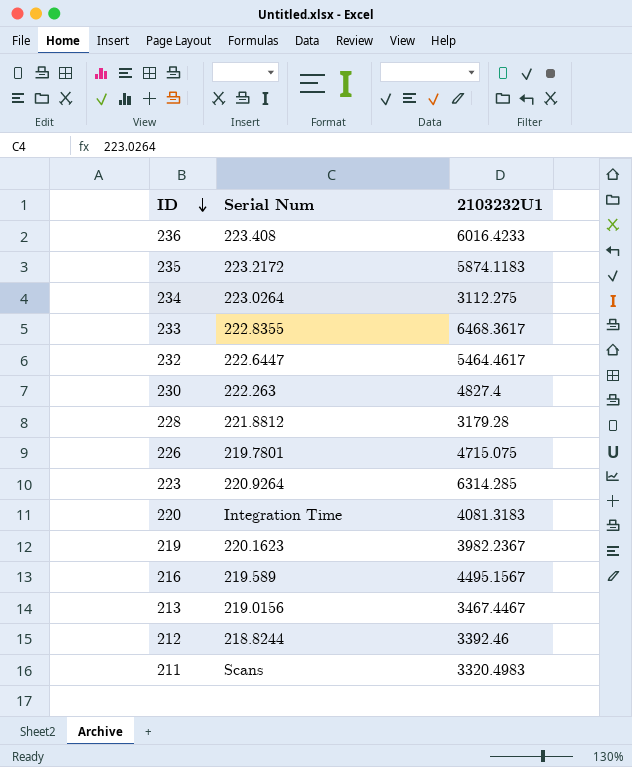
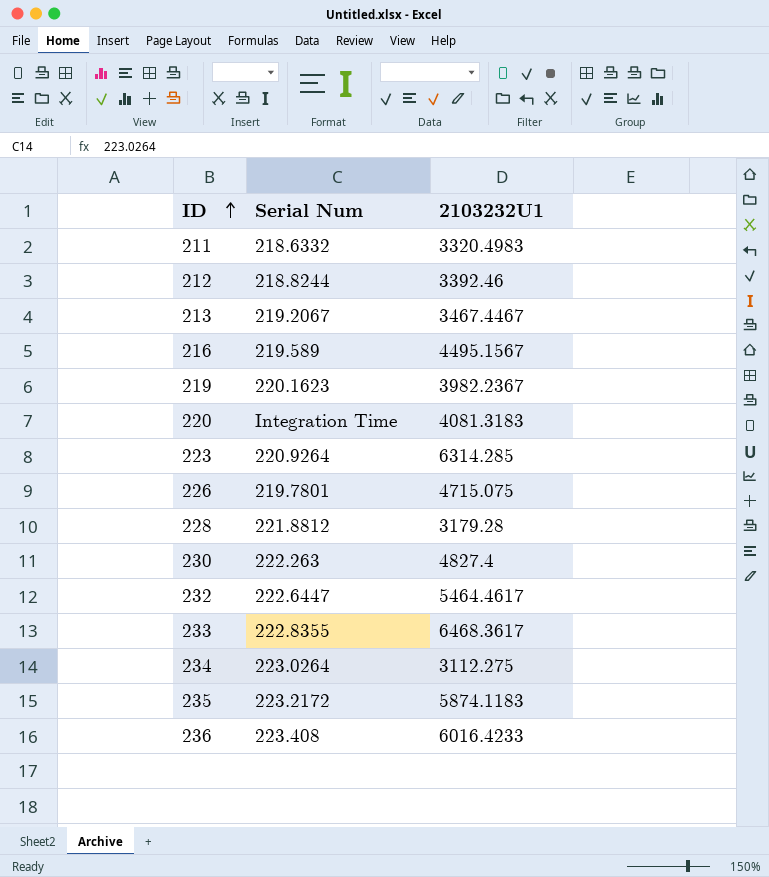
row order: ID descending -> ID ascending
211 | Serial Num: Scans -> 218.6332
213 | Serial Num: 219.0156 -> 219.2067

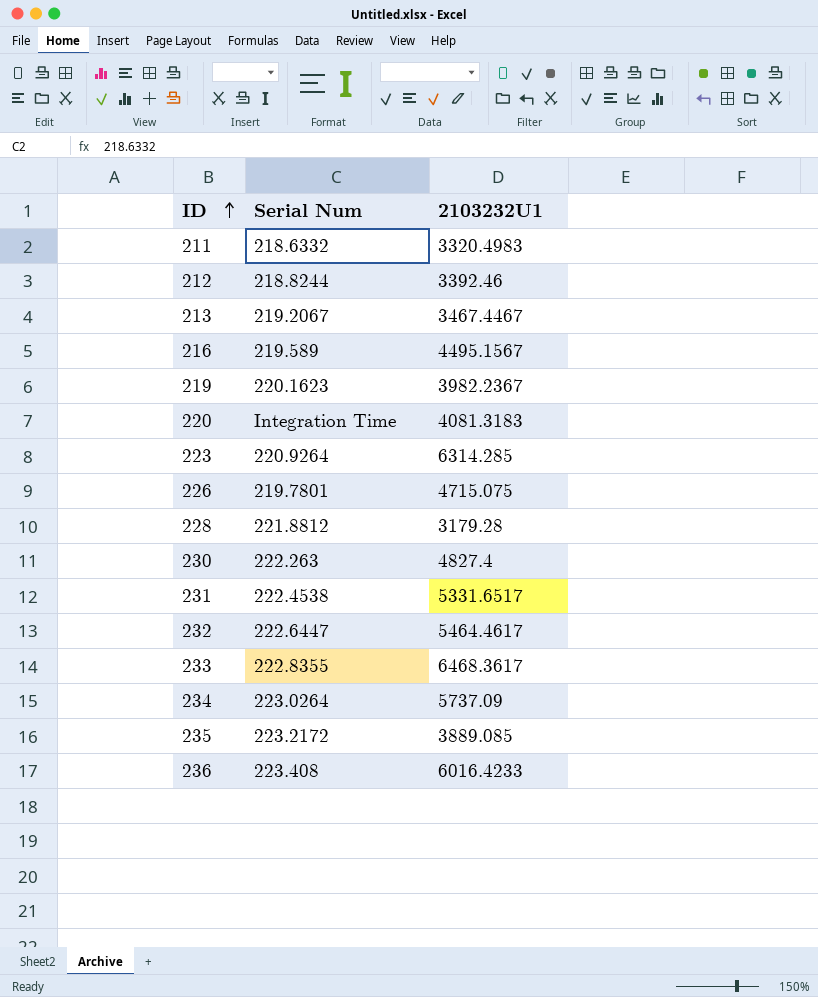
row 231: none -> 222.4538 | 5331.6517
234 | 2103232U1: 3112.275 -> 5737.09
235 | 2103232U1: 5874.1183 -> 3889.085

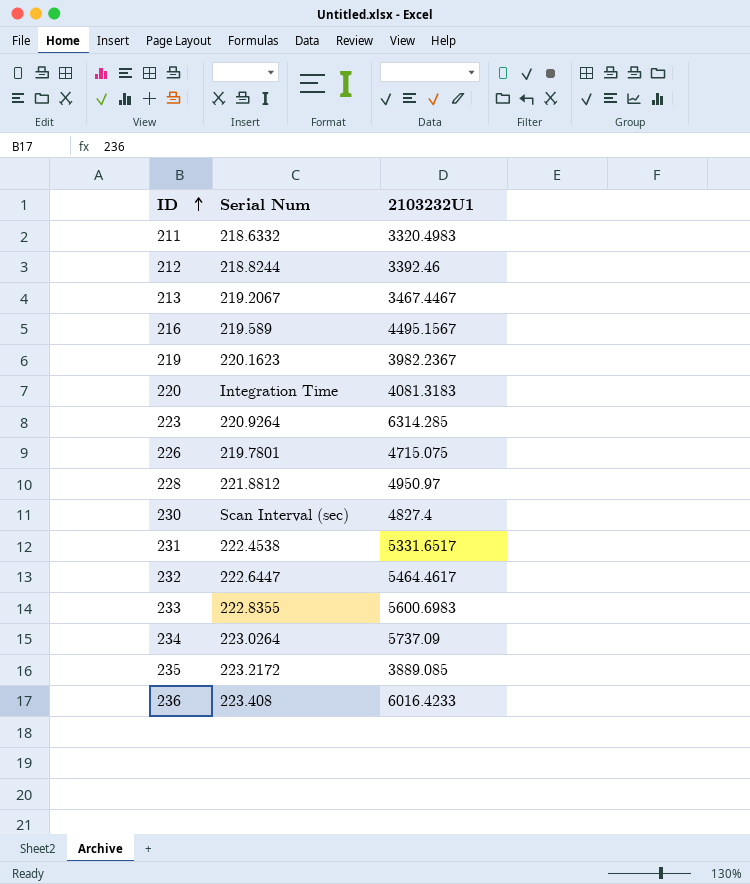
228 | 2103232U1: 3179.28 -> 4950.97
230 | Serial Num: 222.263 -> Scan Interval (sec)
233 | 2103232U1: 6468.3617 -> 5600.6983

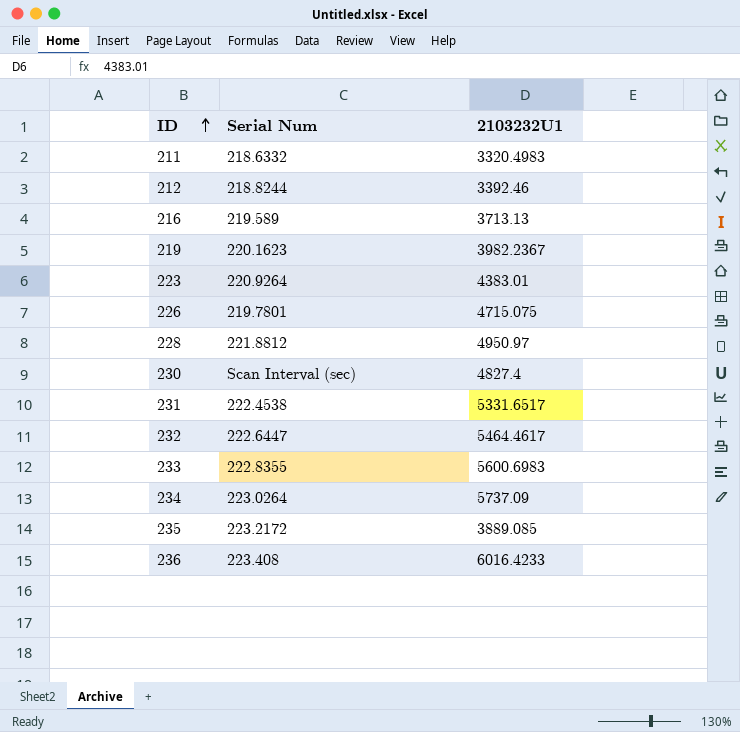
row 213: 219.2067 | 3467.4467 -> none
row 220: Integration Time | 4081.3183 -> none
216 | 2103232U1: 4495.1567 -> 3713.13
223 | 2103232U1: 6314.285 -> 4383.01

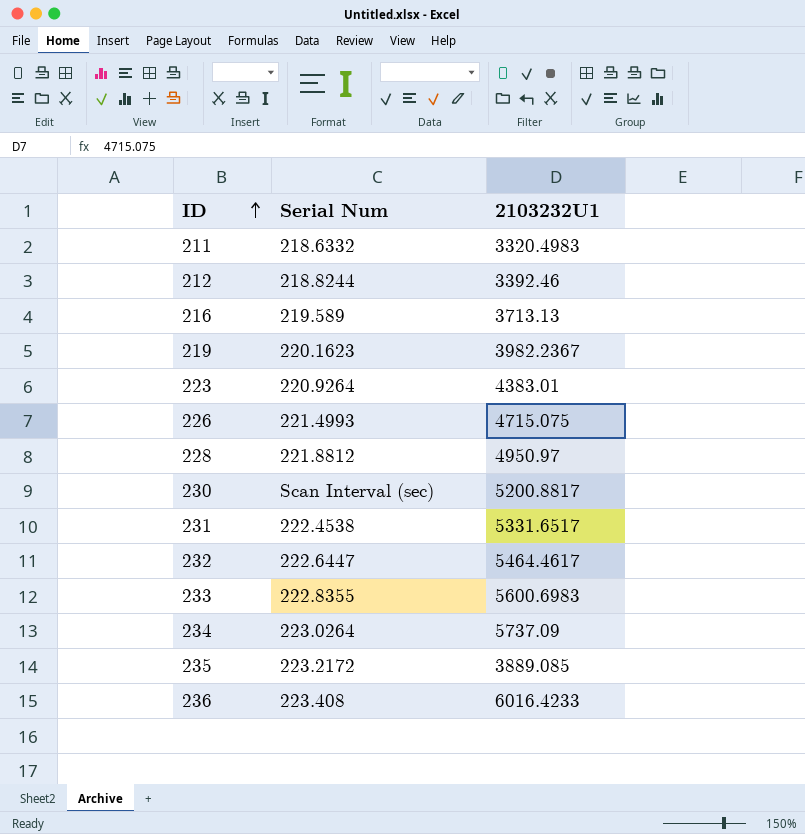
226 | Serial Num: 219.7801 -> 221.4993
230 | 2103232U1: 4827.4 -> 5200.8817

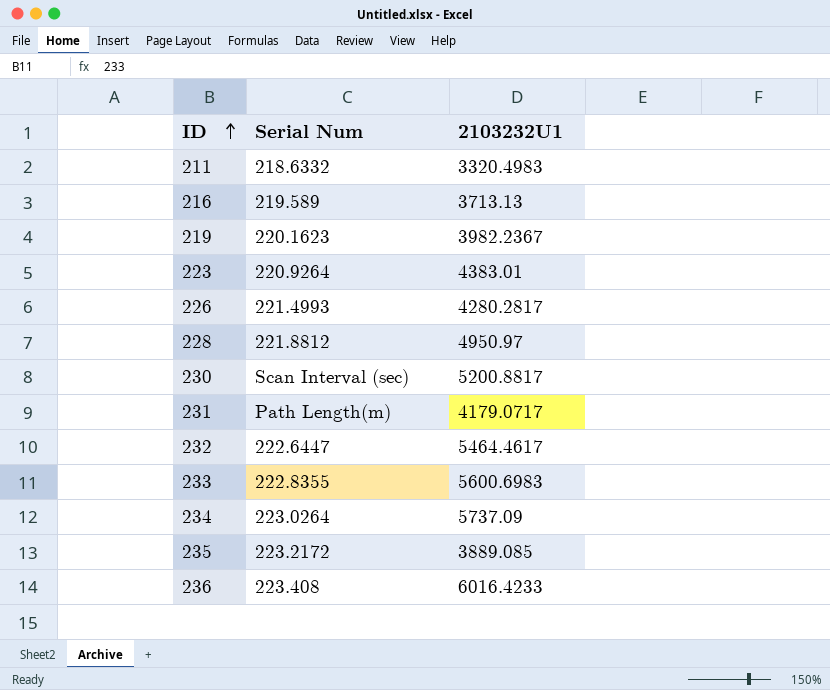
row 212: 218.8244 | 3392.46 -> none
226 | 2103232U1: 4715.075 -> 4280.2817
231 | Serial Num: 222.4538 -> Path Length(m)
231 | 2103232U1: 5331.6517 -> 4179.0717

